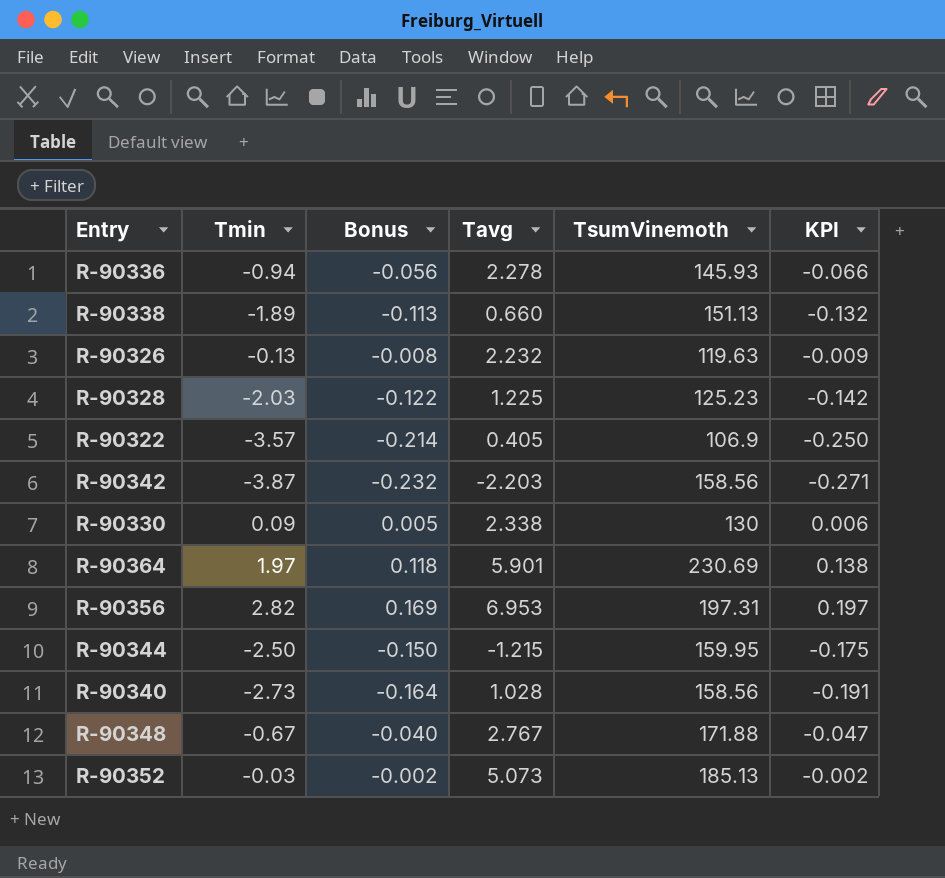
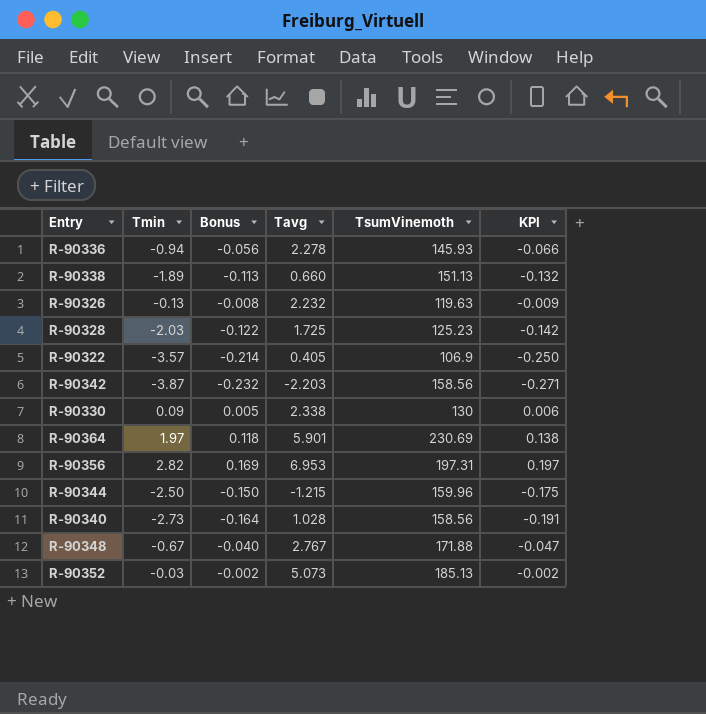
R-90328 | Tavg: 1.225 -> 1.725
R-90344 | TsumVinemoth: 159.95 -> 159.96

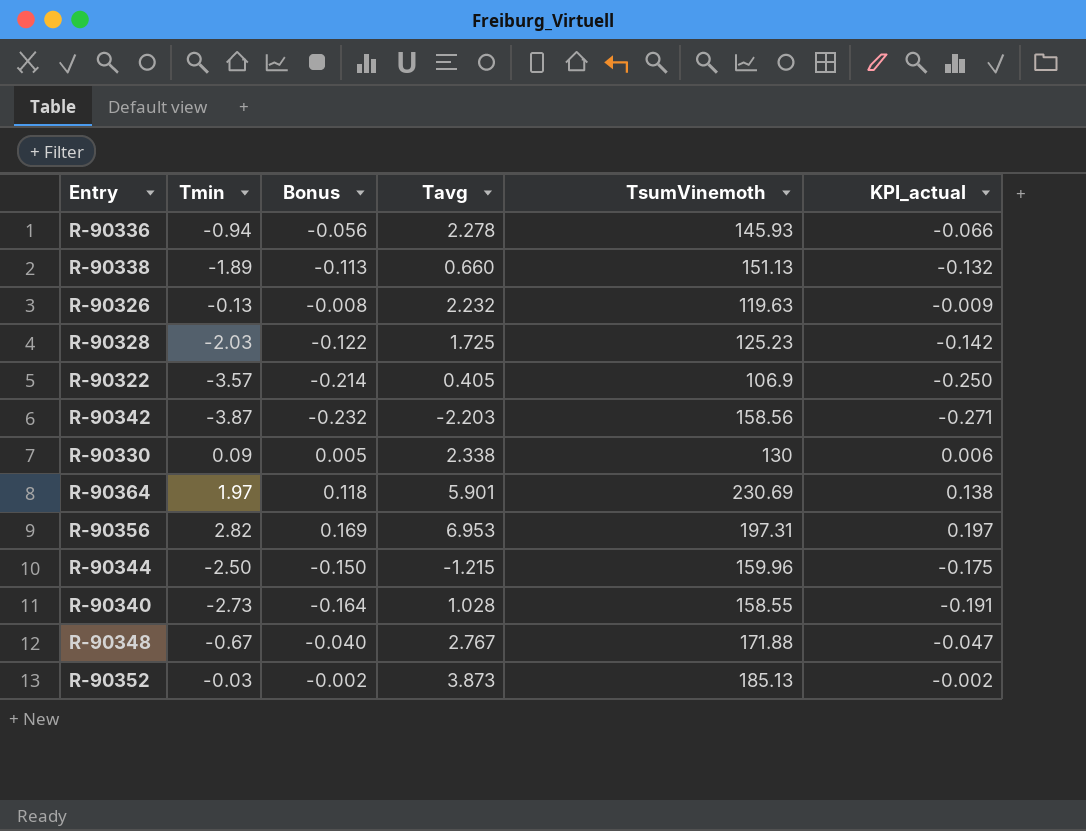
column name: KPI -> KPI_actual
R-90340 | TsumVinemoth: 158.56 -> 158.55
R-90352 | Tavg: 5.073 -> 3.873

